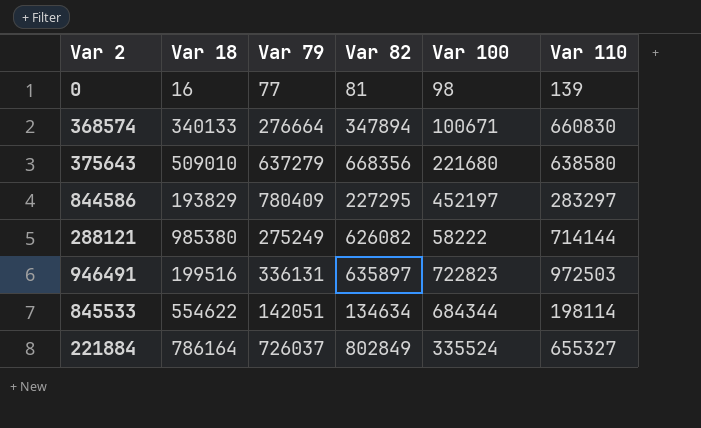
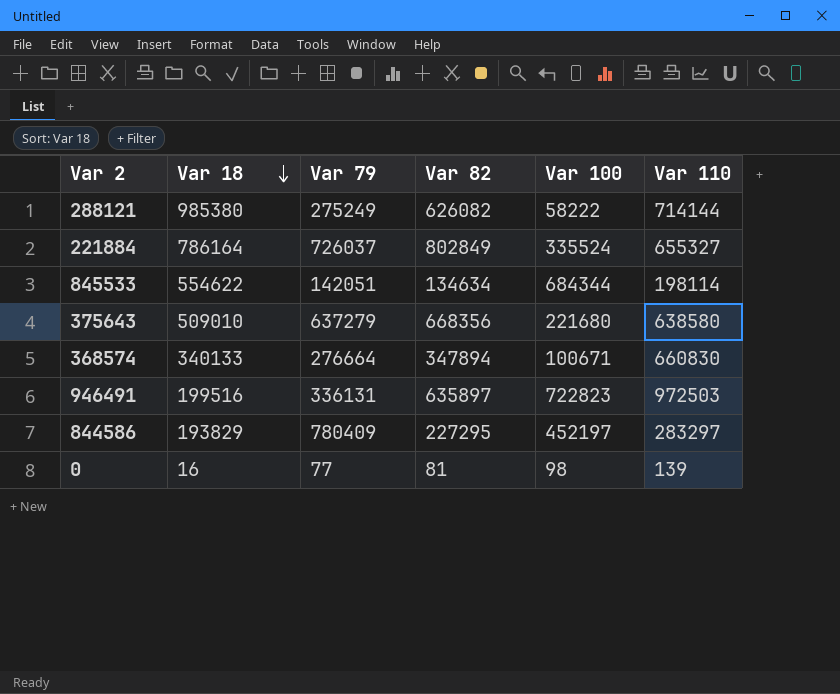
row order: none -> Var 18 descending

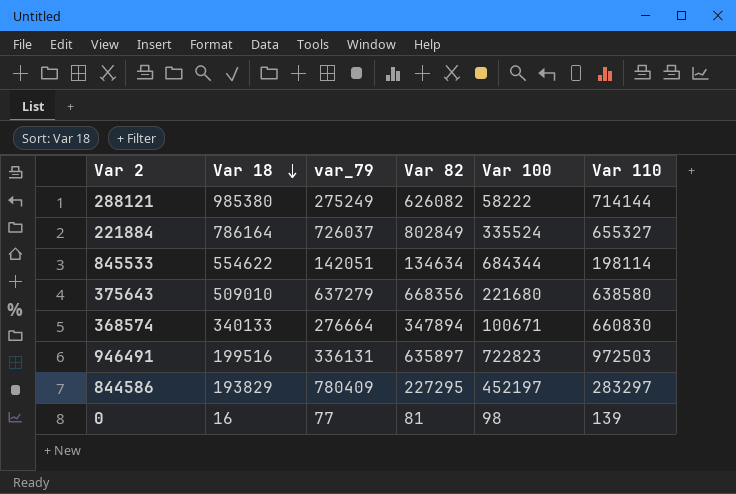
column name: Var 79 -> var_79

